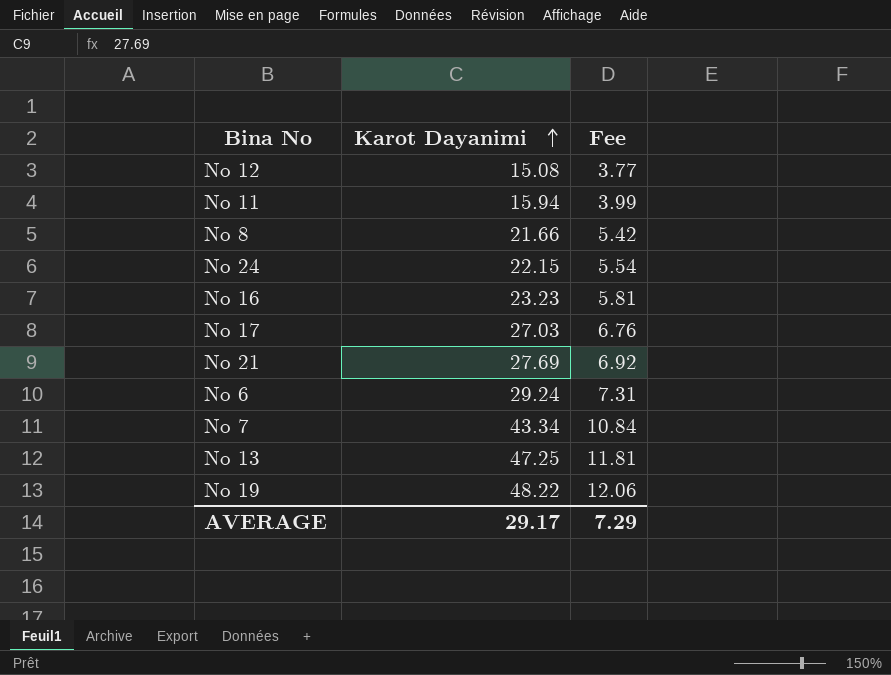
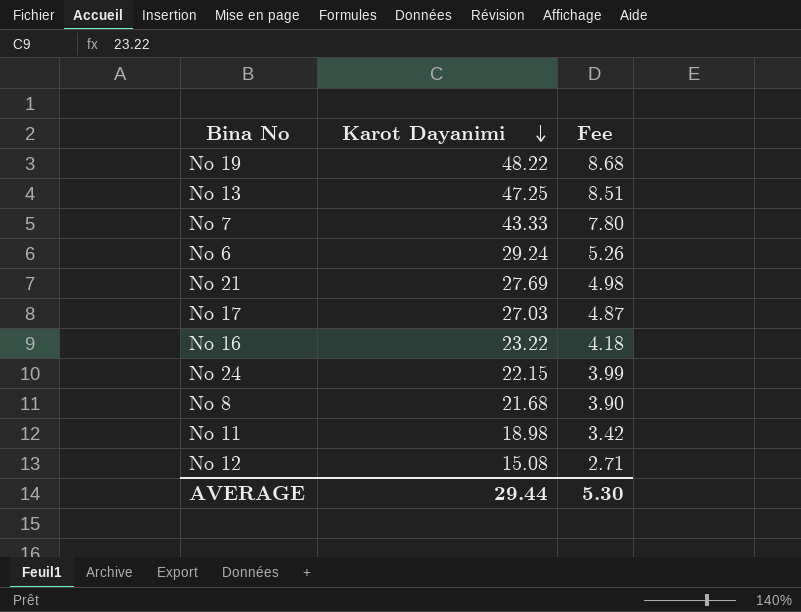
row order: Karot Dayanimi ascending -> Karot Dayanimi descending
column Fee | formula: [Karot Dayanimi] * 0.25 -> [Karot Dayanimi] * 0.18
No 7 | Karot Dayanimi: 43.34 -> 43.33
No 16 | Karot Dayanimi: 23.23 -> 23.22
No 8 | Karot Dayanimi: 21.66 -> 21.68
No 11 | Karot Dayanimi: 15.94 -> 18.98
AVERAGE | Karot Dayanimi: 29.17 -> 29.44
AVERAGE | Fee: 7.29 -> 5.30

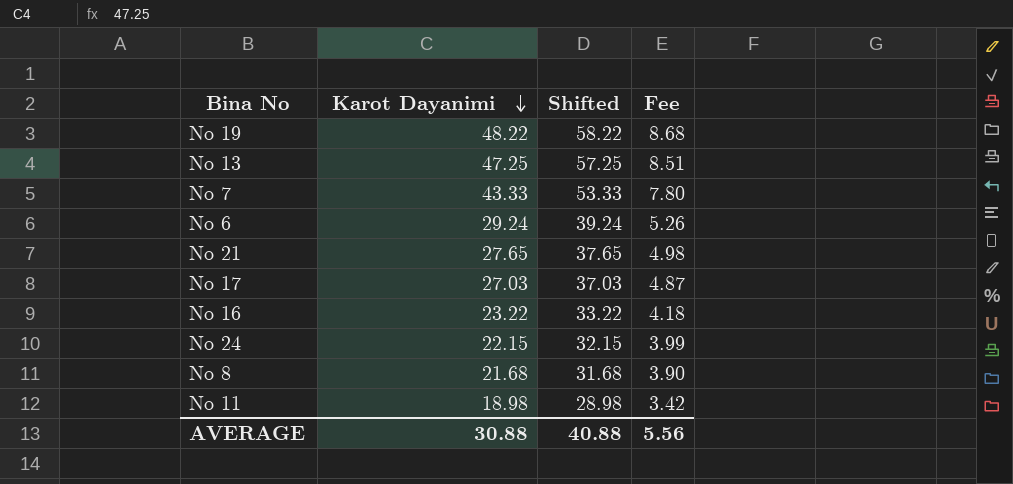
column Shifted | formula: none -> [Karot Dayanimi] + 10
row No 12: 15.08 | 2.71 -> none
No 21 | Karot Dayanimi: 27.69 -> 27.65
AVERAGE | Karot Dayanimi: 29.44 -> 30.88
AVERAGE | Fee: 5.30 -> 5.56

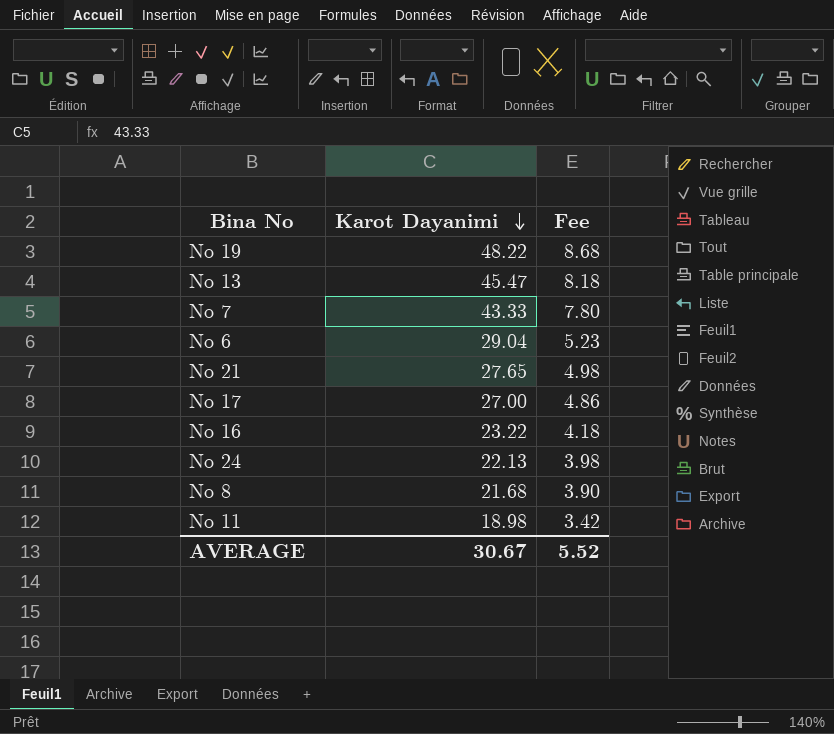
column Shifted | formula: [Karot Dayanimi] + 10 -> none
No 13 | Karot Dayanimi: 47.25 -> 45.47
No 13 | Fee: 8.51 -> 8.18
No 6 | Karot Dayanimi: 29.24 -> 29.04
No 6 | Fee: 5.26 -> 5.23
No 17 | Karot Dayanimi: 27.03 -> 27.00
No 17 | Fee: 4.87 -> 4.86
No 24 | Karot Dayanimi: 22.15 -> 22.13
No 24 | Fee: 3.99 -> 3.98
AVERAGE | Karot Dayanimi: 30.88 -> 30.67
AVERAGE | Fee: 5.56 -> 5.52

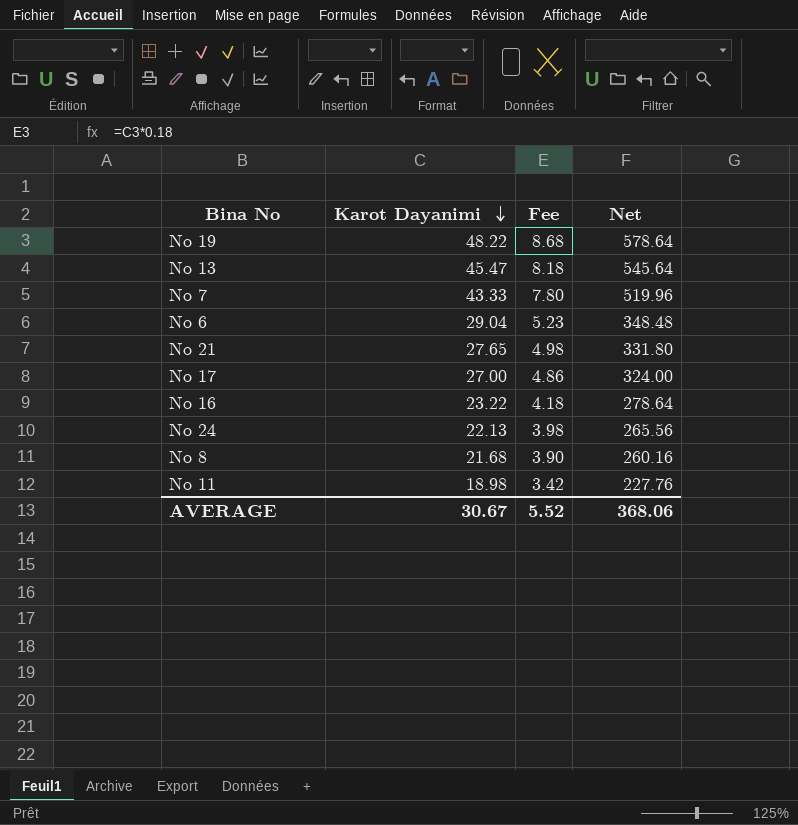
column Net | formula: none -> [Karot Dayanimi] * 12

